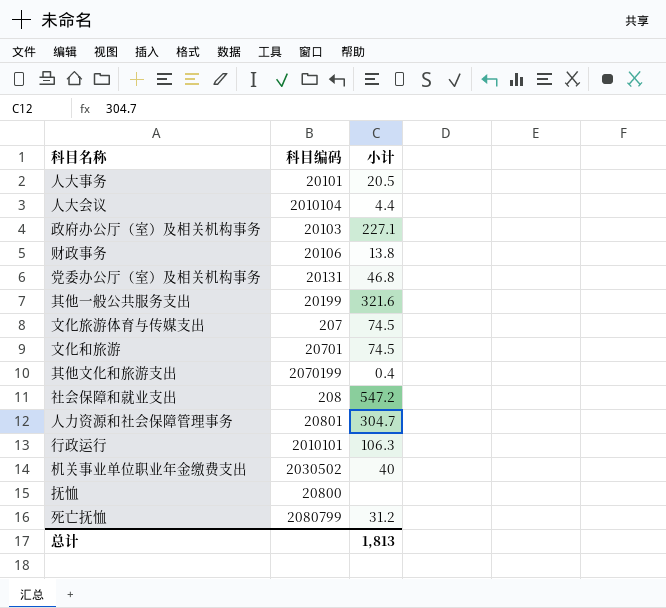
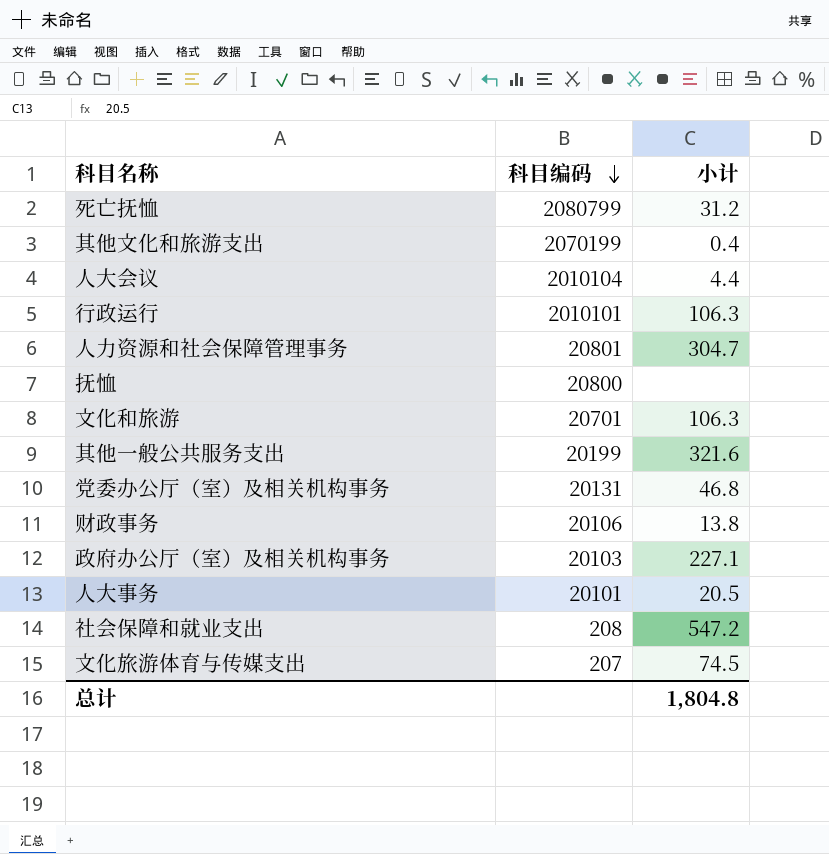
row order: none -> 科目编码 descending
row 机关事业单位职业年金缴费支出: 2030502 | 40 -> none
文化和旅游 | 小计: 74.5 -> 106.3
总计 | 小计: 1,813 -> 1,804.8

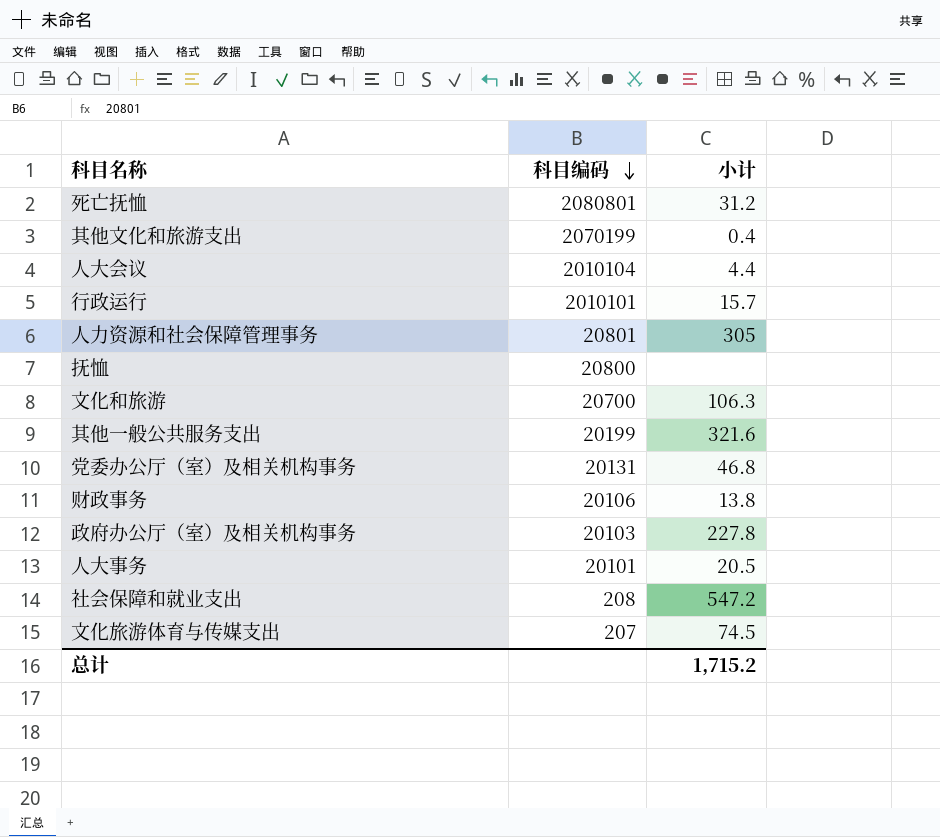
死亡抚恤 | 科目编码: 2080799 -> 2080801
行政运行 | 小计: 106.3 -> 15.7
人力资源和社会保障管理事务 | 小计: 304.7 -> 305
文化和旅游 | 科目编码: 20701 -> 20700
政府办公厅（室）及相关机构事务 | 小计: 227.1 -> 227.8
总计 | 小计: 1,804.8 -> 1,715.2

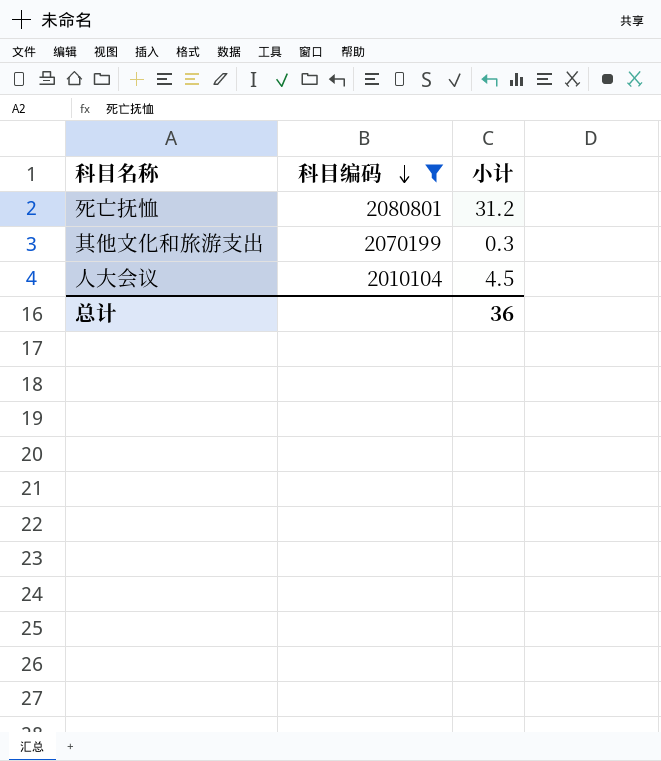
filter: none -> 科目编码 >= 2010104
其他文化和旅游支出 | 小计: 0.4 -> 0.3
人大会议 | 小计: 4.4 -> 4.5
总计 | 小计: 1,715.2 -> 36

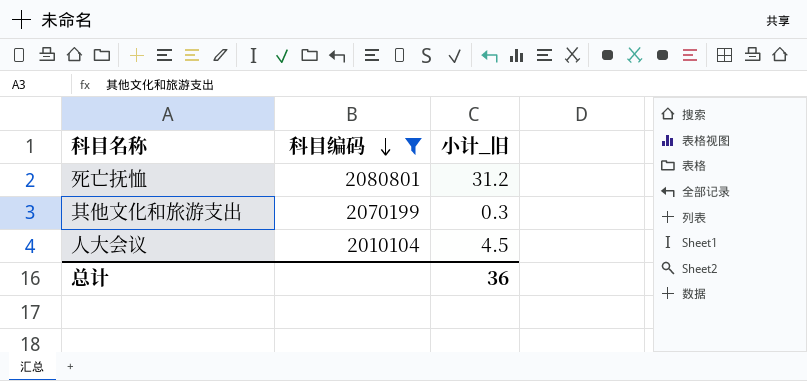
column name: 小计 -> 小计_旧

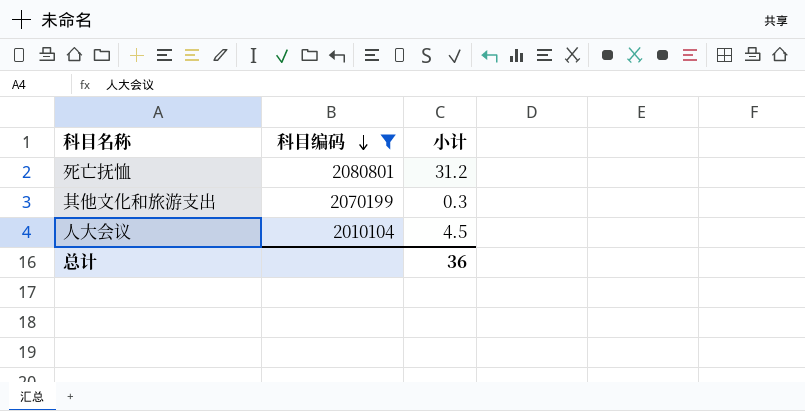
column name: 小计_旧 -> 小计

